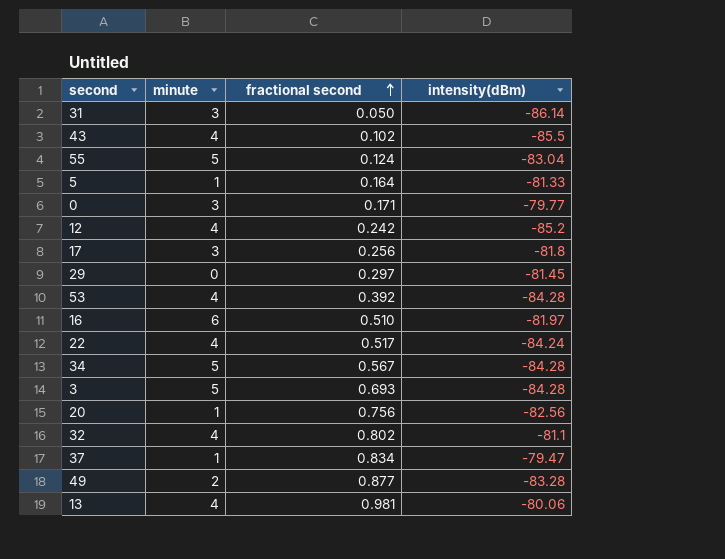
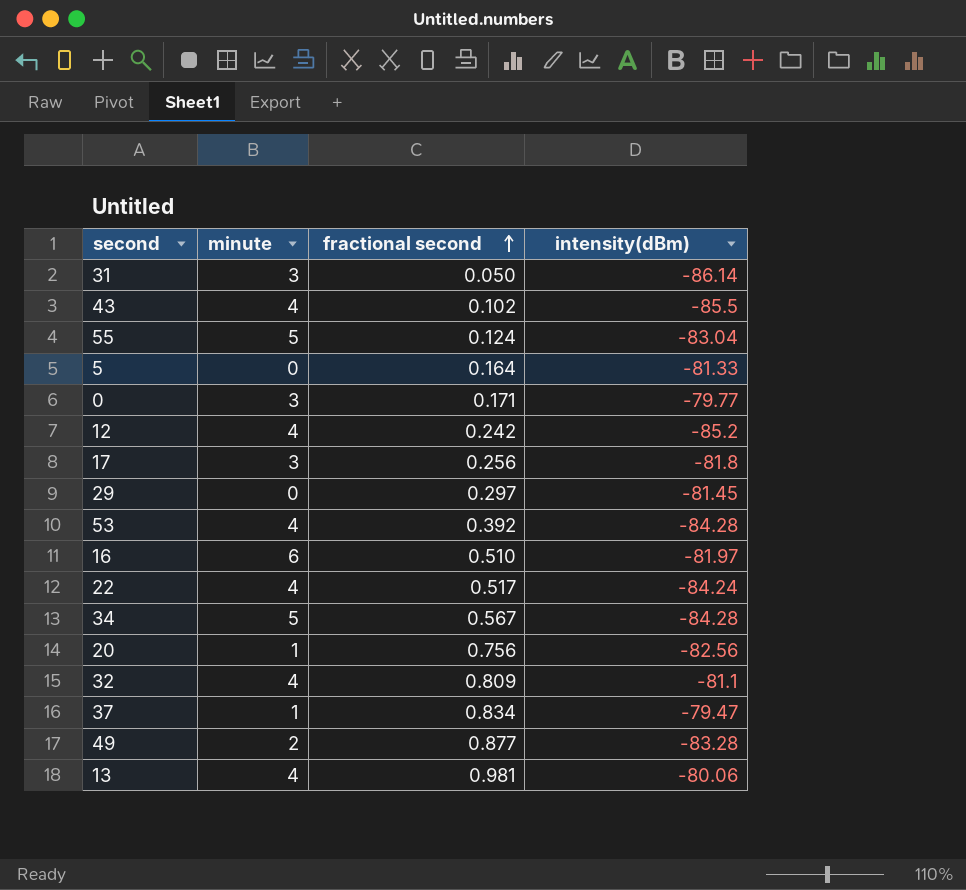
row 3: 5 | 0.693 | -84.28 -> none
5 | minute: 1 -> 0
32 | fractional second: 0.802 -> 0.809

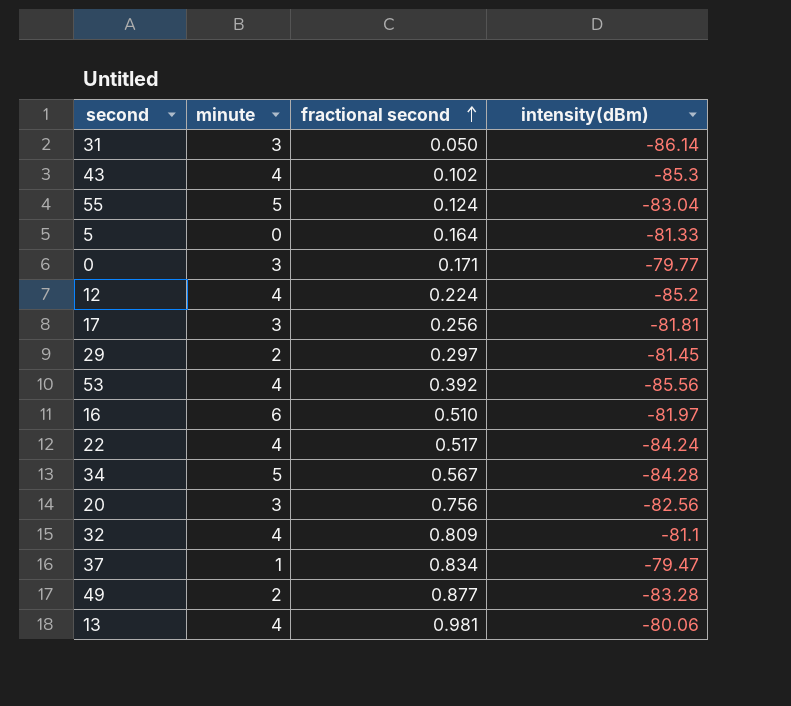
43 | intensity(dBm): -85.5 -> -85.3
12 | fractional second: 0.242 -> 0.224
17 | intensity(dBm): -81.8 -> -81.81
29 | minute: 0 -> 2
53 | intensity(dBm): -84.28 -> -85.56
20 | minute: 1 -> 3

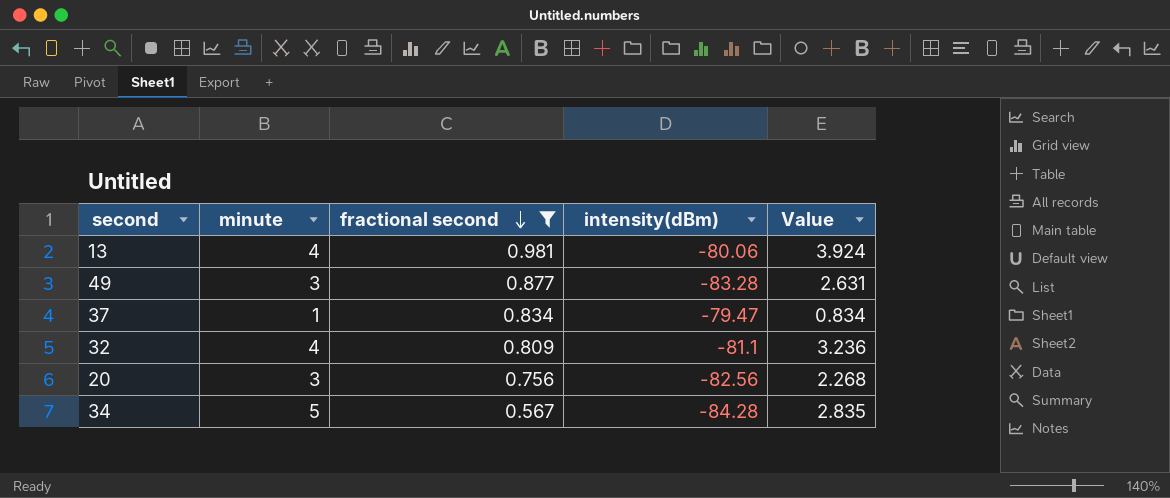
filter: none -> fractional second >= 0.567
row order: fractional second ascending -> fractional second descending
column Value | formula: none -> [minute] * [fractional second]
49 | minute: 2 -> 3

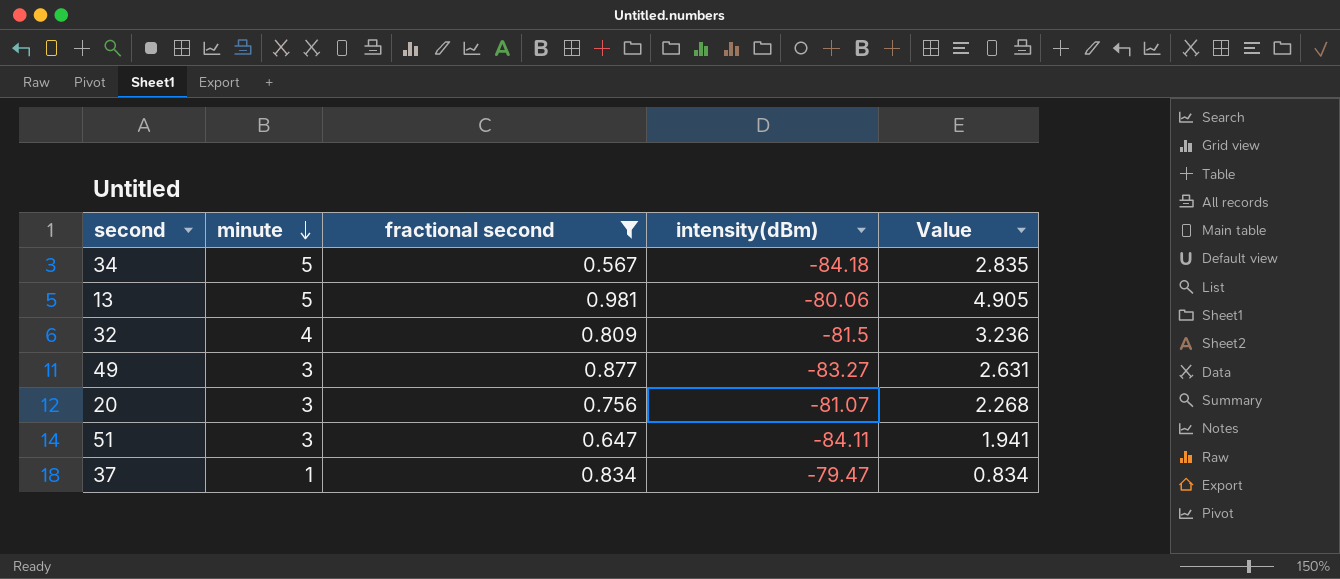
row order: fractional second descending -> minute descending
34 | intensity(dBm): -84.28 -> -84.18
13 | minute: 4 -> 5
13 | Value: 3.924 -> 4.905
32 | intensity(dBm): -81.1 -> -81.5
49 | intensity(dBm): -83.28 -> -83.27
20 | intensity(dBm): -82.56 -> -81.07
row 51: none -> 3 | 0.647 | -84.11 | 1.941

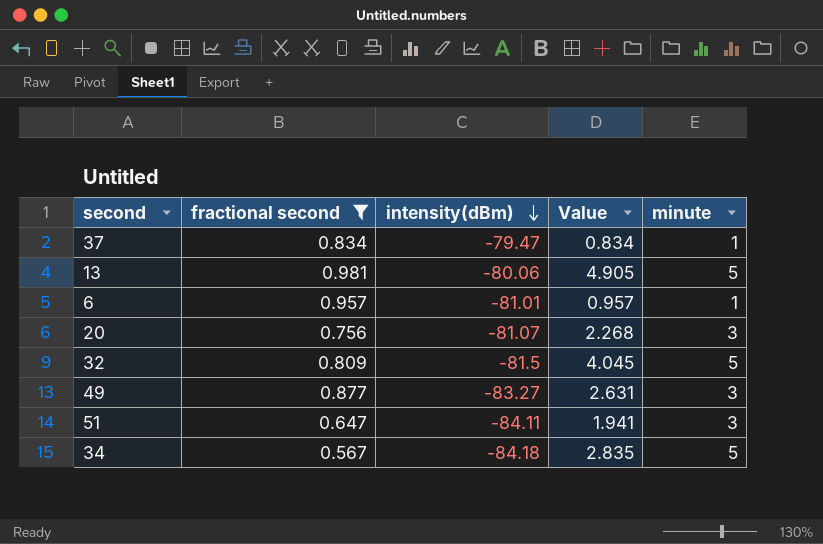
row order: minute descending -> intensity(dBm) descending
column minute | position: 2 -> 5
row 6: none -> 0.957 | -81.01 | 0.957 | 1
32 | Value: 3.236 -> 4.045
32 | minute: 4 -> 5

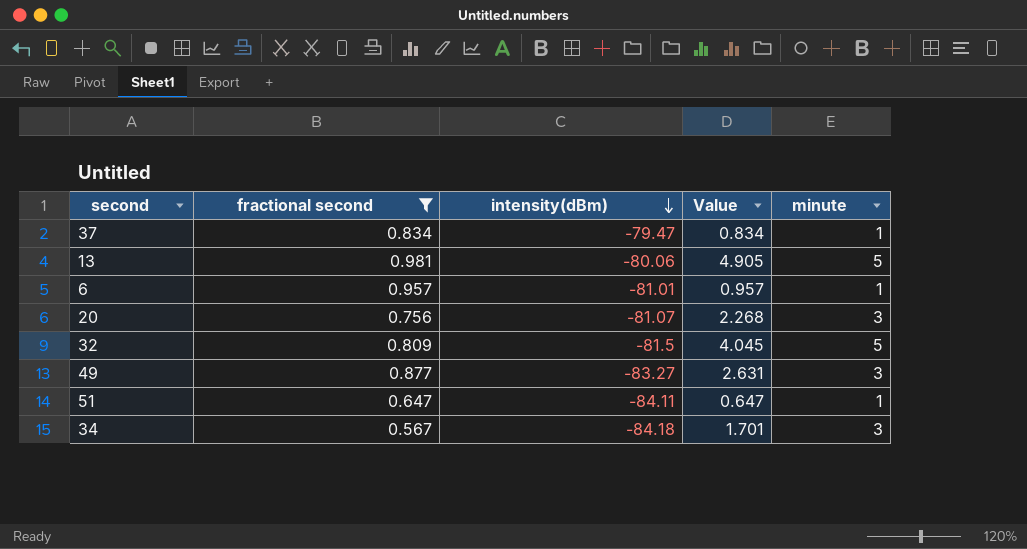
51 | Value: 1.941 -> 0.647
51 | minute: 3 -> 1
34 | Value: 2.835 -> 1.701
34 | minute: 5 -> 3

